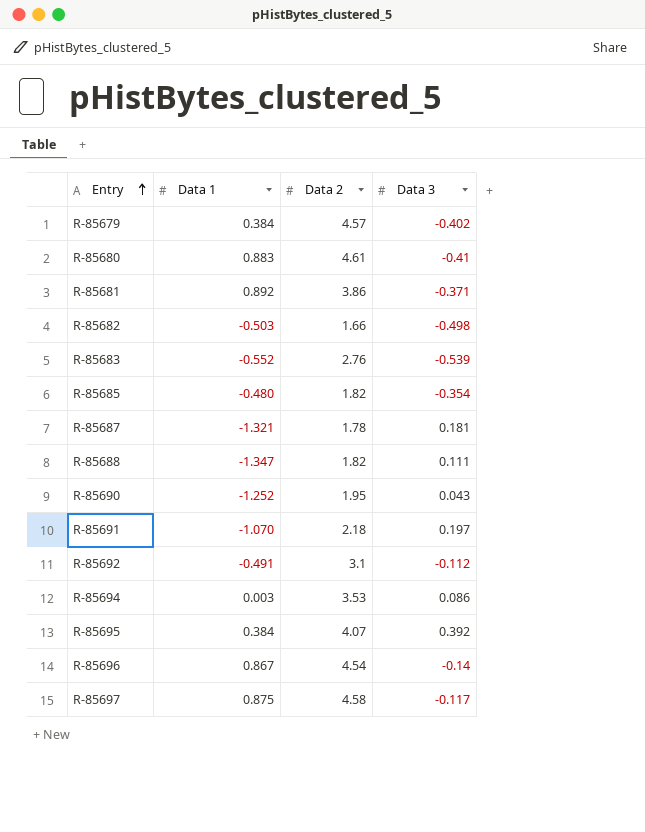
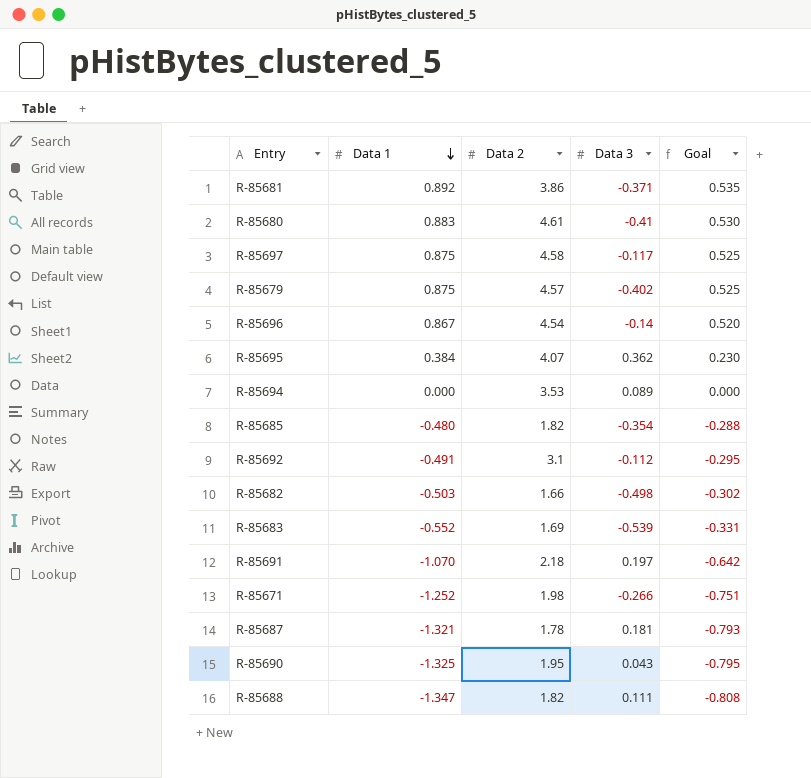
row order: Entry ascending -> Data 1 descending
column Goal | formula: none -> [Data 1] * 0.6
R-85679 | Data 1: 0.384 -> 0.875
R-85695 | Data 3: 0.392 -> 0.362
R-85694 | Data 1: 0.003 -> 0.000
R-85694 | Data 3: 0.086 -> 0.089
R-85683 | Data 2: 2.76 -> 1.69
row R-85671: none -> -1.252 | 1.98 | -0.266 | -0.751
R-85690 | Data 1: -1.252 -> -1.325

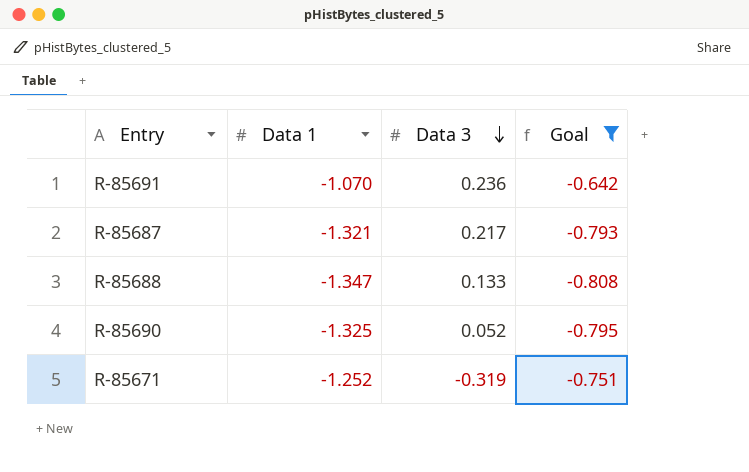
filter: none -> Goal <= -0.642
row order: Data 1 descending -> Data 3 descending
column Data 2 | position: 3 -> none
R-85691 | Data 3: 0.197 -> 0.236
R-85687 | Data 3: 0.181 -> 0.217
R-85688 | Data 3: 0.111 -> 0.133
R-85690 | Data 3: 0.043 -> 0.052
R-85671 | Data 3: -0.266 -> -0.319

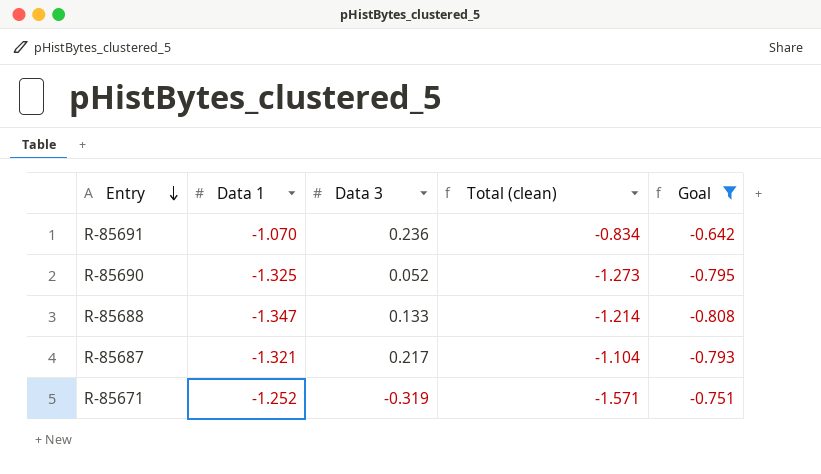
row order: Data 3 descending -> Entry descending
column Total (clean) | formula: none -> [Data 1] + [Data 3]

